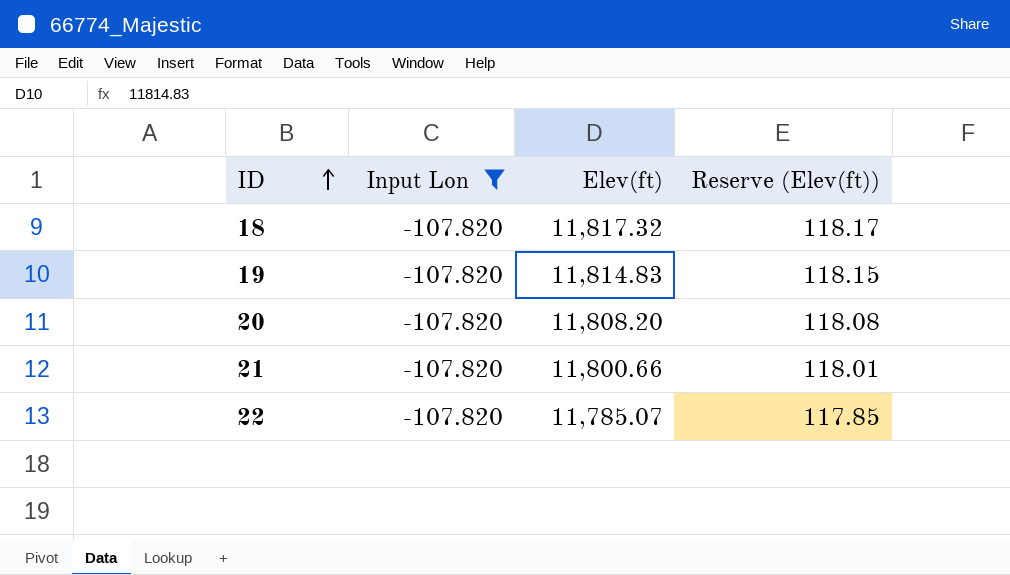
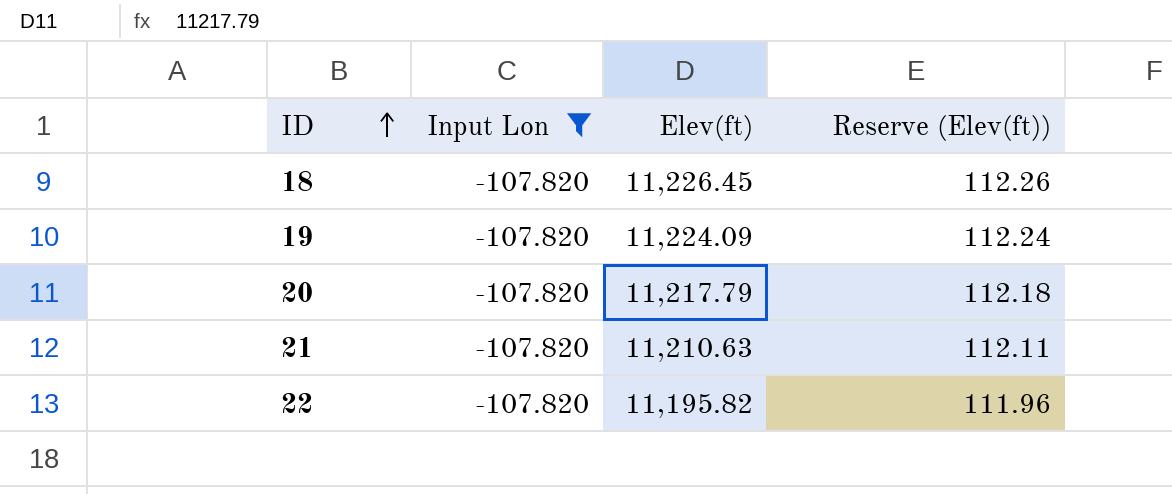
18 | Elev(ft): 11,817.32 -> 11,226.45
18 | Reserve (Elev(ft)): 118.17 -> 112.26
19 | Elev(ft): 11,814.83 -> 11,224.09
19 | Reserve (Elev(ft)): 118.15 -> 112.24
20 | Elev(ft): 11,808.20 -> 11,217.79
20 | Reserve (Elev(ft)): 118.08 -> 112.18
21 | Elev(ft): 11,800.66 -> 11,210.63
21 | Reserve (Elev(ft)): 118.01 -> 112.11
22 | Elev(ft): 11,785.07 -> 11,195.82
22 | Reserve (Elev(ft)): 117.85 -> 111.96

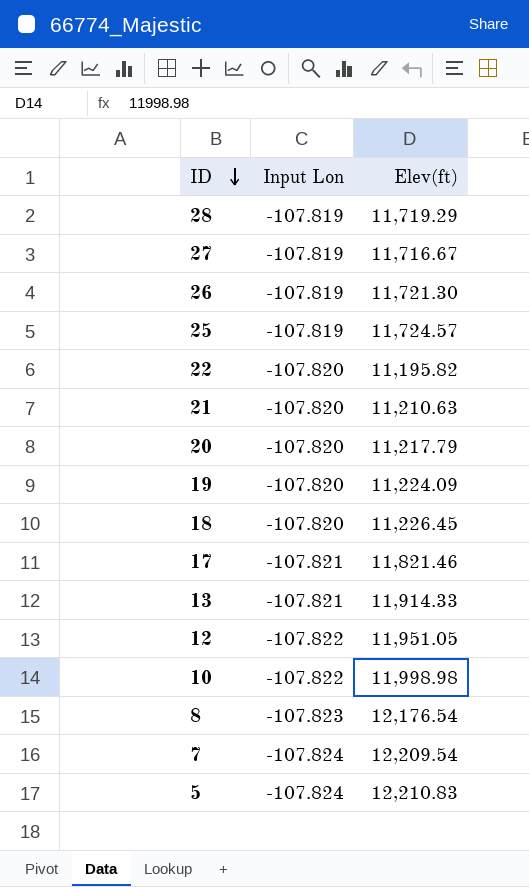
filter: Input Lon = -107.820 -> none
row order: ID ascending -> ID descending
column Reserve (Elev(ft)) | formula: [Elev(ft)] * 0.01 -> none

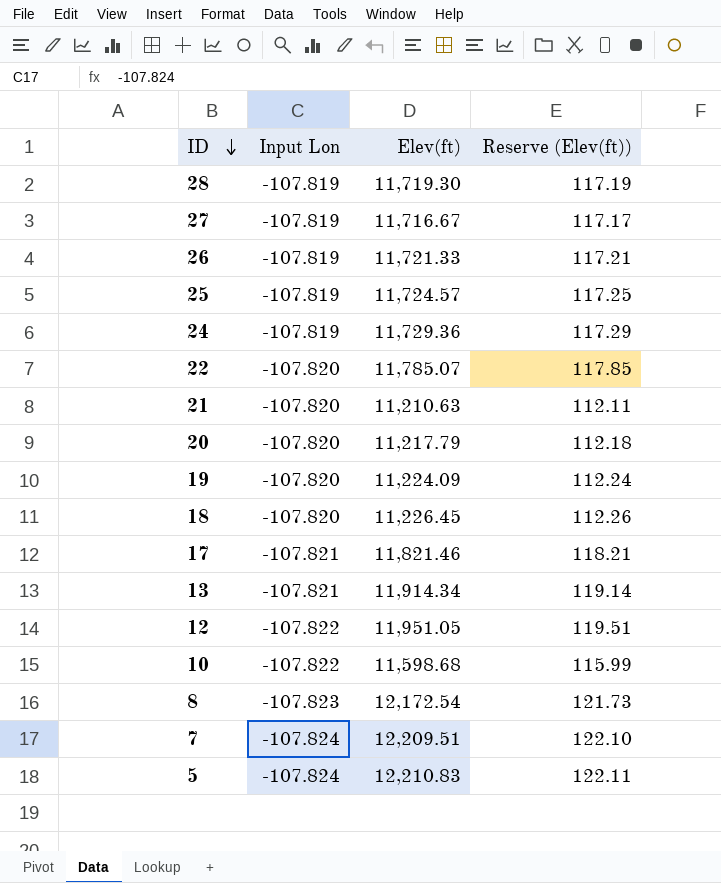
column Reserve (Elev(ft)) | formula: none -> [Elev(ft)] * 0.01
28 | Elev(ft): 11,719.29 -> 11,719.30
26 | Elev(ft): 11,721.30 -> 11,721.33
row 24: none -> -107.819 | 11,729.36 | 117.29
22 | Elev(ft): 11,195.82 -> 11,785.07
13 | Elev(ft): 11,914.33 -> 11,914.34
10 | Elev(ft): 11,998.98 -> 11,598.68
8 | Elev(ft): 12,176.54 -> 12,172.54
7 | Elev(ft): 12,209.54 -> 12,209.51

